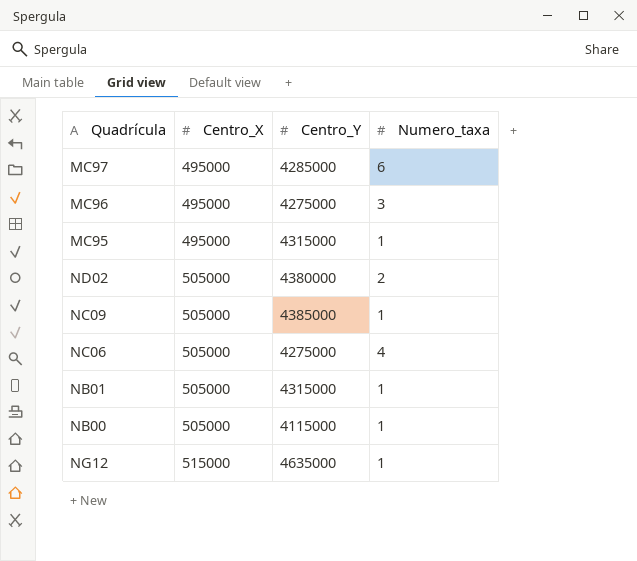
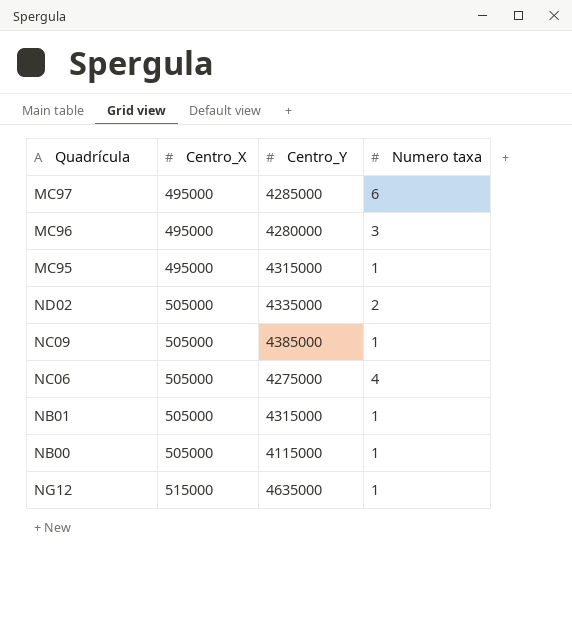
column name: Numero_taxa -> Numero taxa
MC96 | Centro_Y: 4275000 -> 4280000
ND02 | Centro_Y: 4380000 -> 4335000

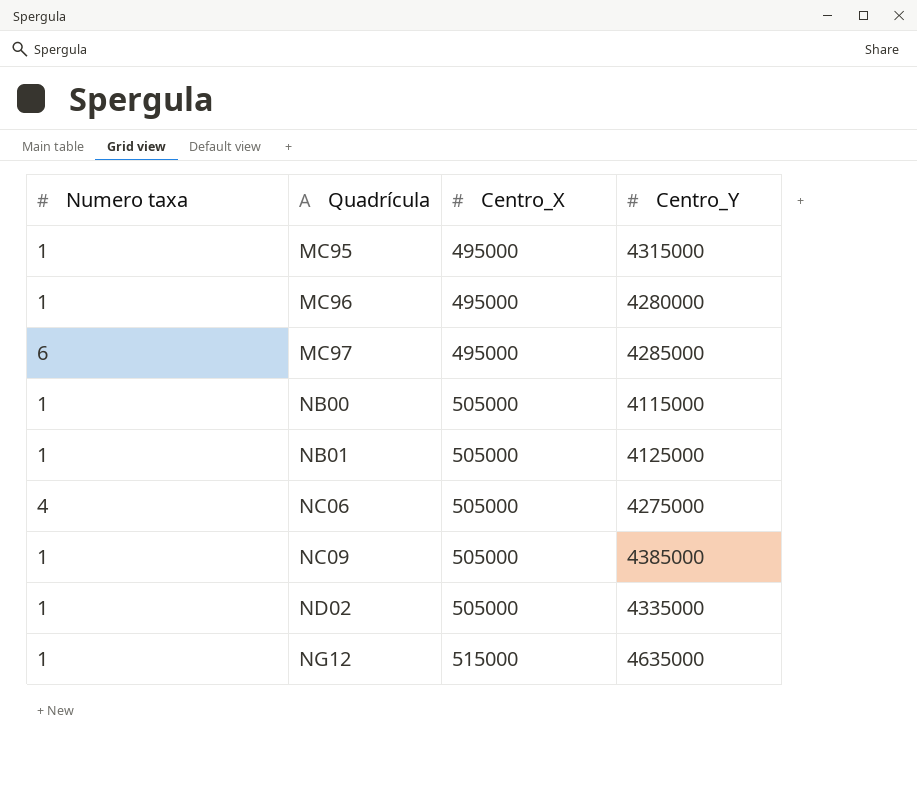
row order: Centro_X ascending -> Quadrícula ascending
column Numero taxa | position: 4 -> 1
MC96 | Numero taxa: 3 -> 1
NB01 | Centro_Y: 4315000 -> 4125000
ND02 | Numero taxa: 2 -> 1

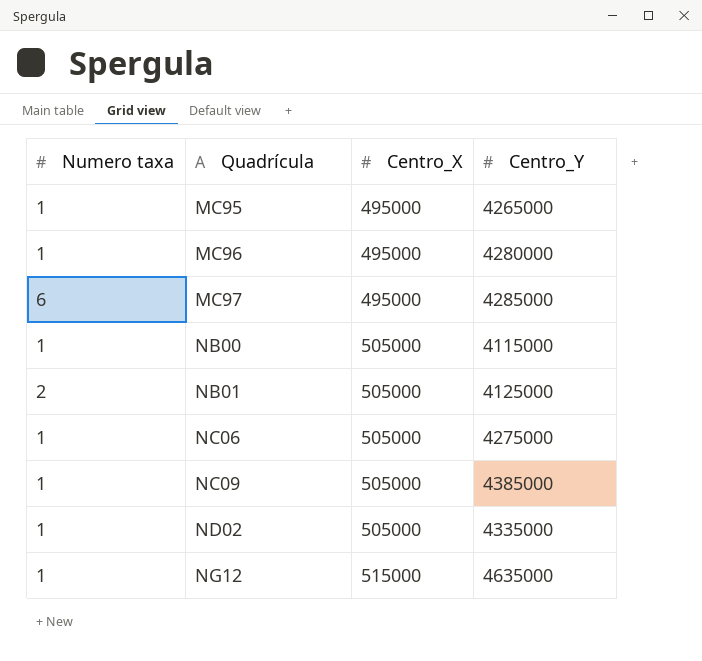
MC95 | Centro_Y: 4315000 -> 4265000
NB01 | Numero taxa: 1 -> 2
NC06 | Numero taxa: 4 -> 1

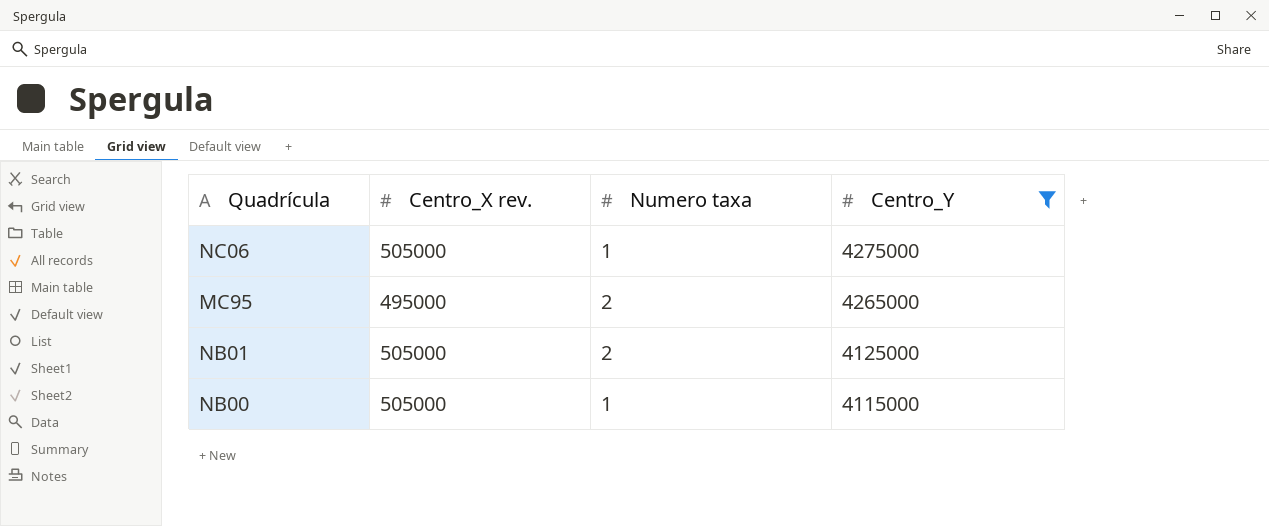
filter: none -> Centro_Y <= 4275000
row order: Quadrícula ascending -> Centro_Y descending
column name: Centro_X -> Centro_X rev.
column Numero taxa | position: 1 -> 3
MC95 | Numero taxa: 1 -> 2

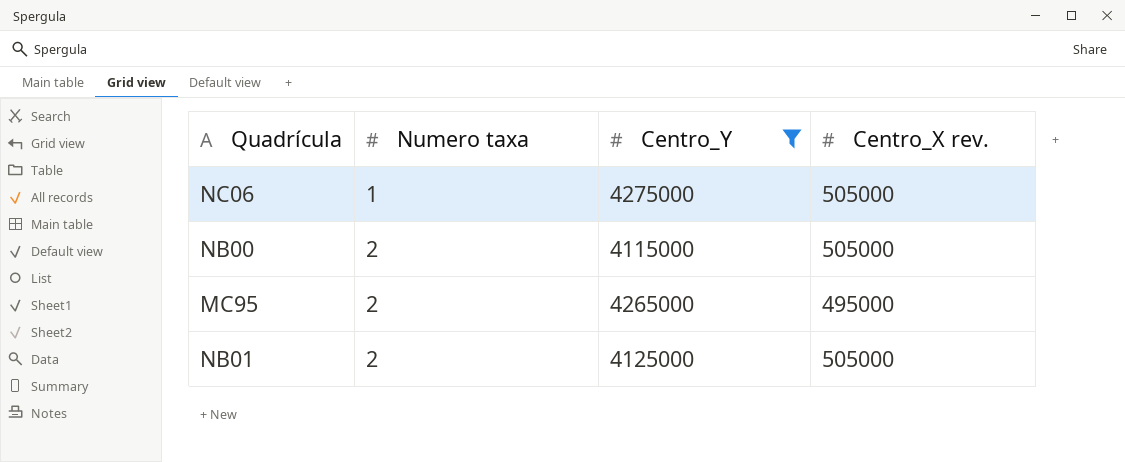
row order: Centro_Y descending -> Numero taxa ascending
column Centro_X rev. | position: 2 -> 4
NB00 | Numero taxa: 1 -> 2

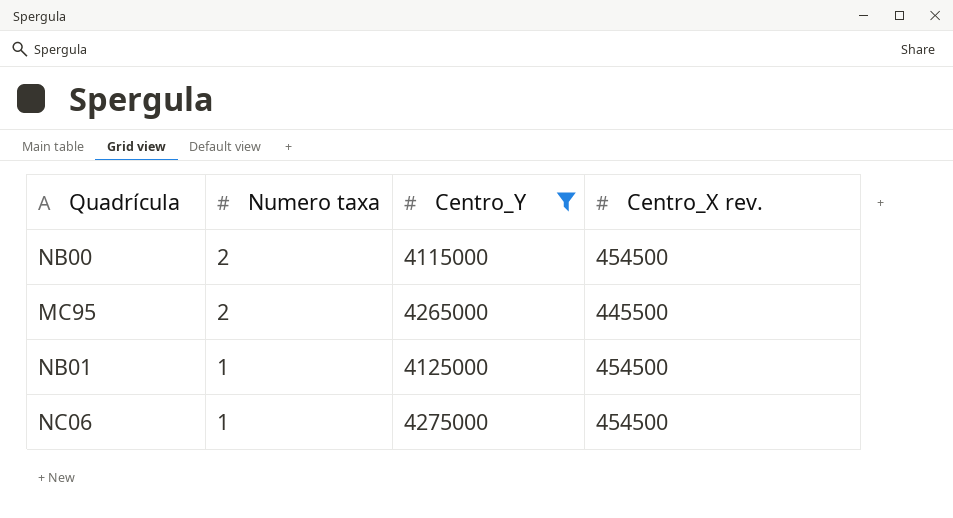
row order: Numero taxa ascending -> Numero taxa descending
NB00 | Centro_X rev.: 505000 -> 454500
MC95 | Centro_X rev.: 495000 -> 445500
NB01 | Numero taxa: 2 -> 1
NB01 | Centro_X rev.: 505000 -> 454500
NC06 | Centro_X rev.: 505000 -> 454500

